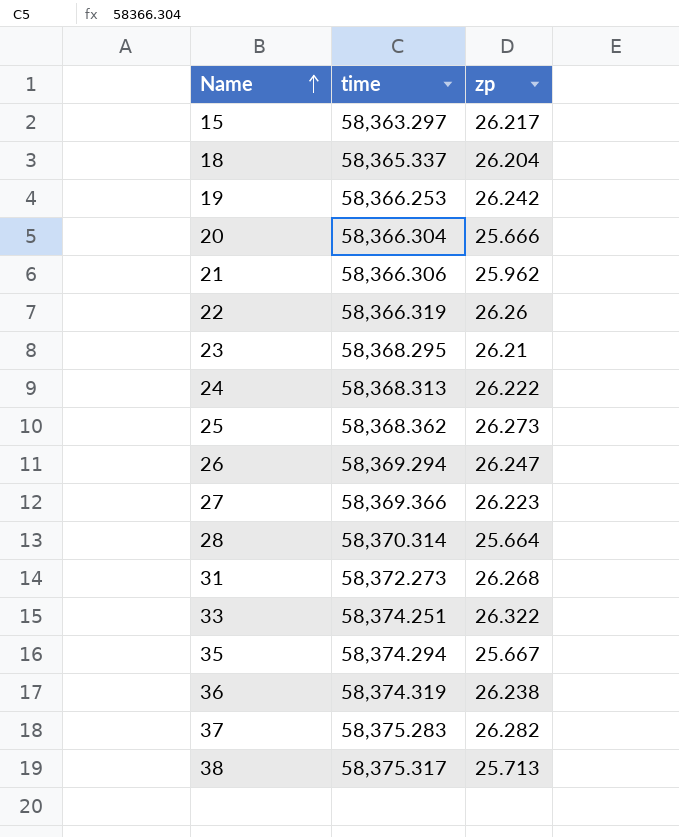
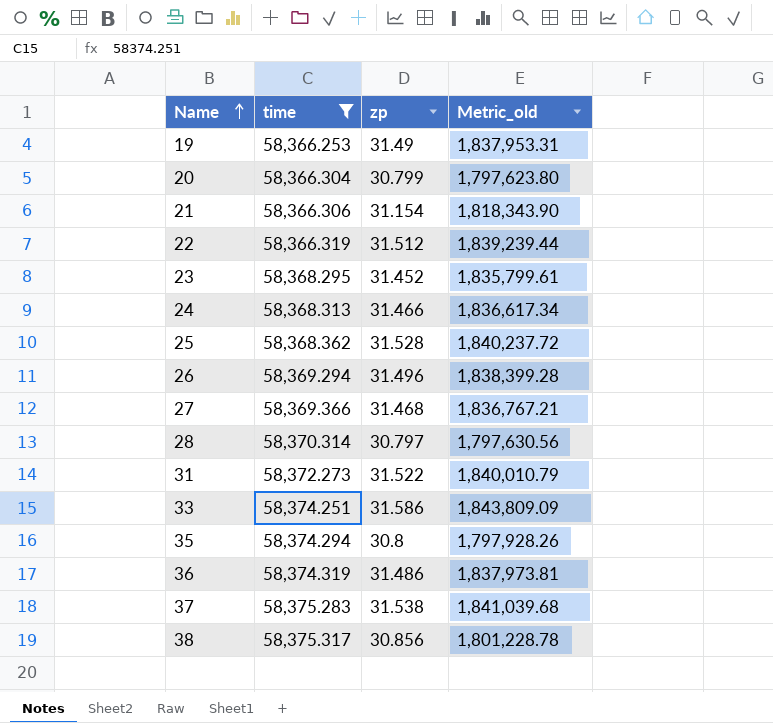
filter: none -> time >= 58,366.253
column Metric_old | formula: none -> [time] * [zp]
19 | zp: 26.242 -> 31.49
20 | zp: 25.666 -> 30.799
21 | zp: 25.962 -> 31.154
22 | zp: 26.26 -> 31.512
23 | zp: 26.21 -> 31.452
24 | zp: 26.222 -> 31.466
25 | zp: 26.273 -> 31.528
26 | zp: 26.247 -> 31.496
27 | zp: 26.223 -> 31.468
28 | zp: 25.664 -> 30.797
31 | zp: 26.268 -> 31.522
33 | zp: 26.322 -> 31.586
35 | zp: 25.667 -> 30.8
36 | zp: 26.238 -> 31.486
37 | zp: 26.282 -> 31.538
38 | zp: 25.713 -> 30.856

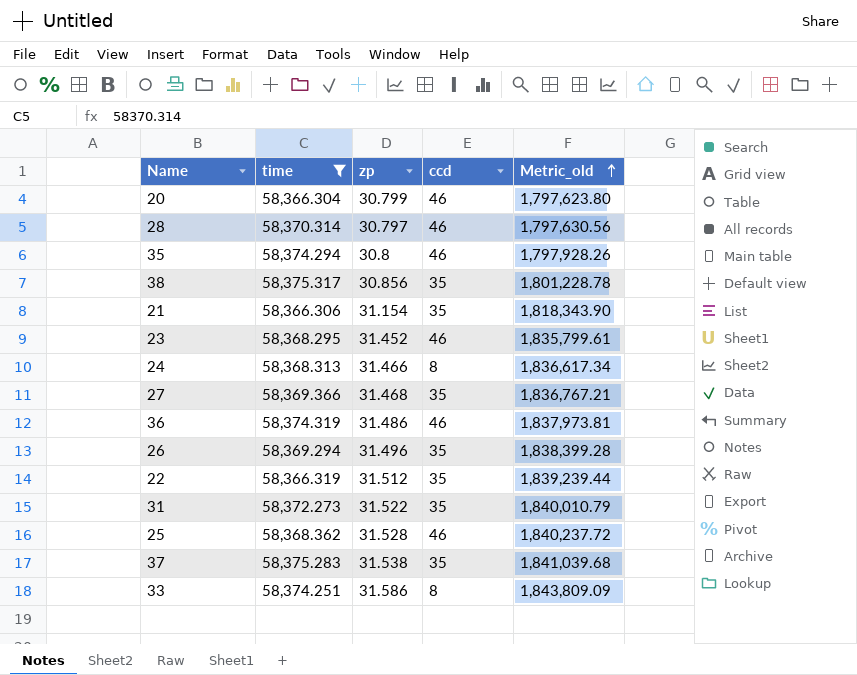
row order: Name ascending -> Metric_old ascending
column ccd | position: none -> 4
row 19: 58,366.253 | 31.49 | 1,837,953.31 -> none

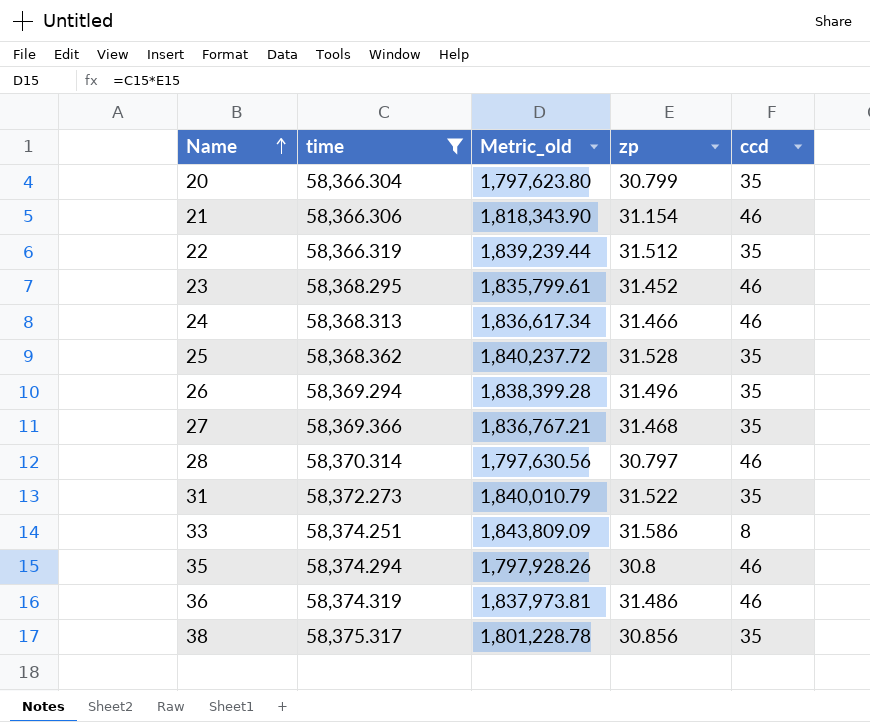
row order: Metric_old ascending -> Name ascending
column Metric_old | position: 5 -> 3
row 37: 58,375.283 | 31.538 | 35 | 1,841,039.68 -> none
20 | ccd: 46 -> 35
21 | ccd: 35 -> 46
24 | ccd: 8 -> 46
25 | ccd: 46 -> 35

